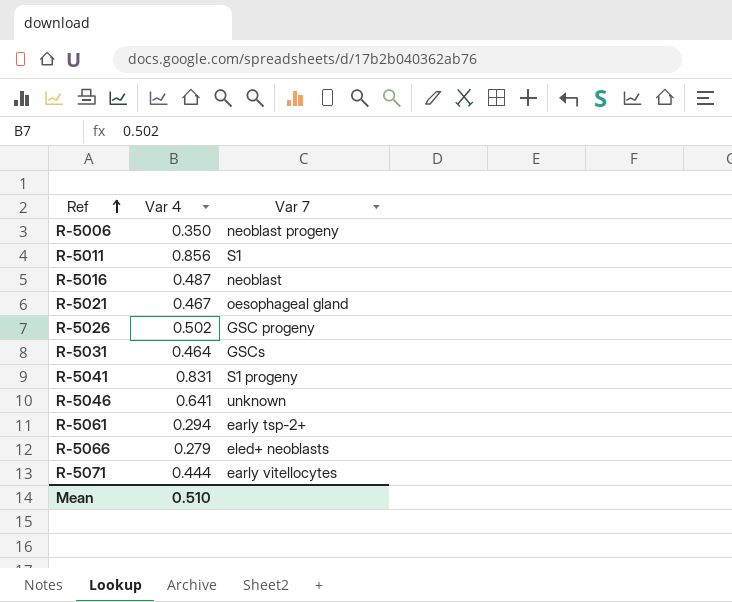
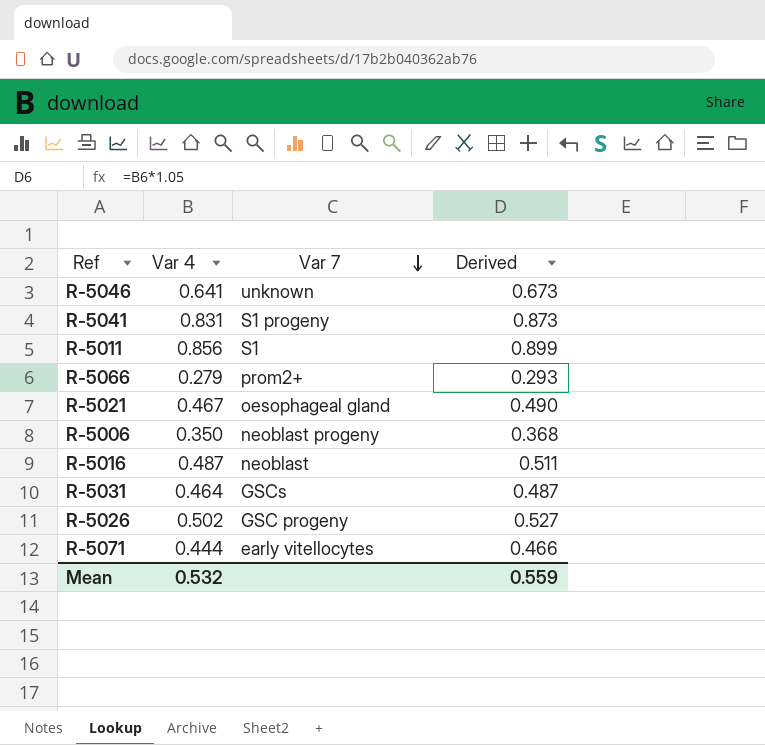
row order: Ref ascending -> Var 7 descending
column Derived | formula: none -> [Var 4] * 1.05
row R-5061: 0.294 | early tsp-2+ -> none
R-5066 | Var 7: eled+ neoblasts -> prom2+
Mean | Var 4: 0.510 -> 0.532

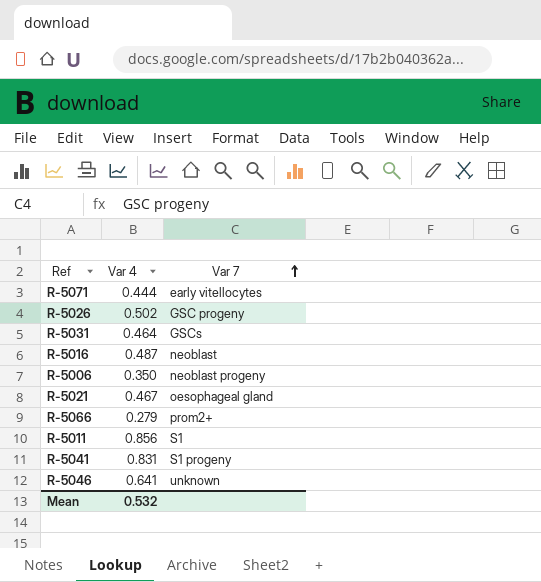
row order: Var 7 descending -> Var 7 ascending
column Derived | formula: [Var 4] * 1.05 -> none

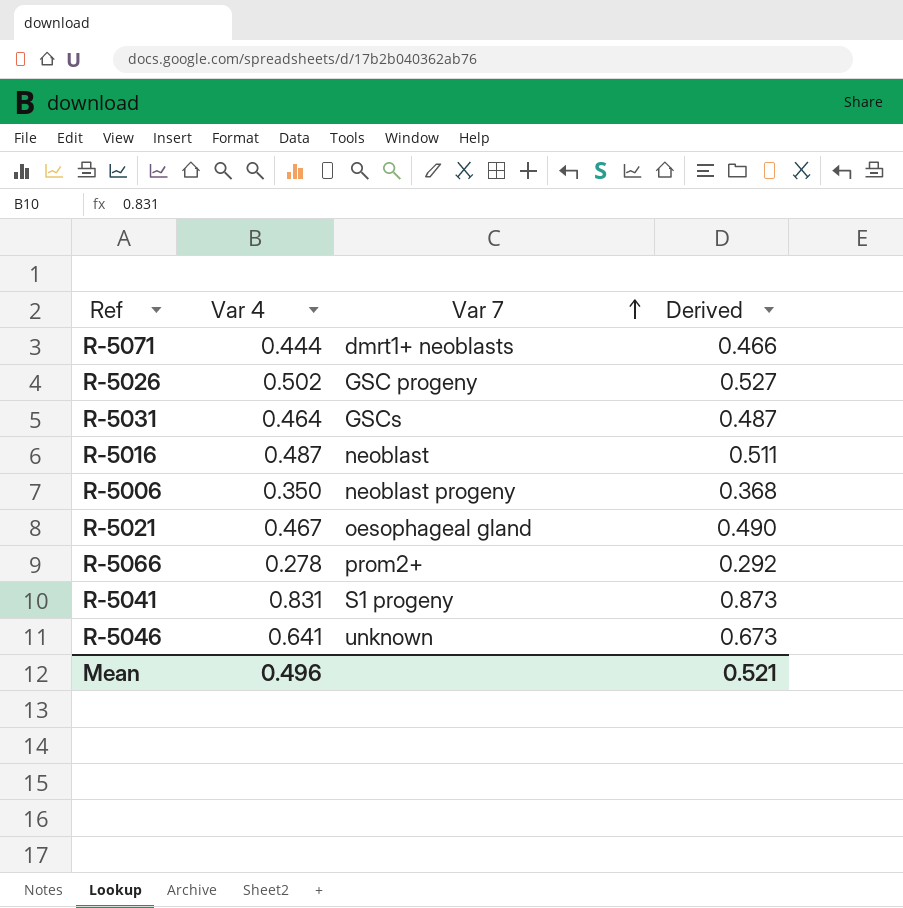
column Derived | formula: none -> [Var 4] * 1.05
row R-5011: 0.856 | S1 -> none
R-5071 | Var 7: early vitellocytes -> dmrt1+ neoblasts
R-5066 | Var 4: 0.279 -> 0.278
Mean | Var 4: 0.532 -> 0.496

